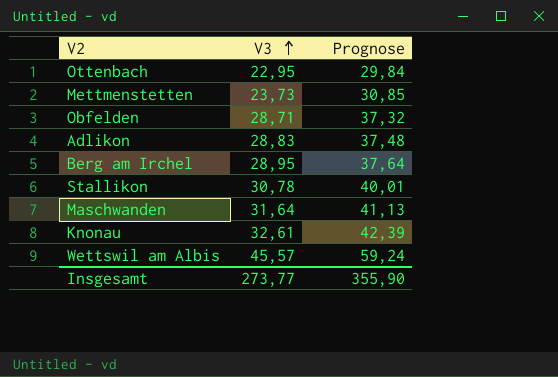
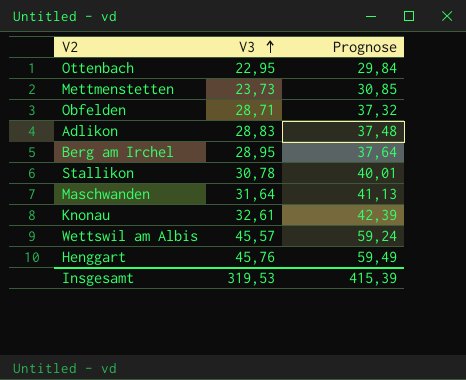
row Henggart: none -> 45,76 | 59,49
Insgesamt | V3: 273,77 -> 319,53
Insgesamt | Prognose: 355,90 -> 415,39

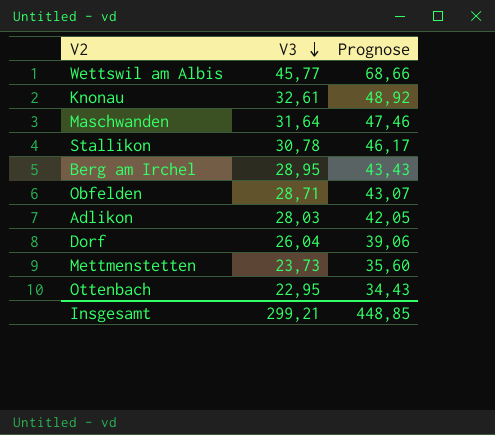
row order: V3 ascending -> V3 descending
column Prognose | formula: [V3] * 1,3 -> [V3] * 1,5
row Henggart: 45,76 | 59,49 -> none
Wettswil am Albis | V3: 45,57 -> 45,77
Adlikon | V3: 28,83 -> 28,03
row Dorf: none -> 26,04 | 39,06
Insgesamt | V3: 319,53 -> 299,21
Insgesamt | Prognose: 415,39 -> 448,85

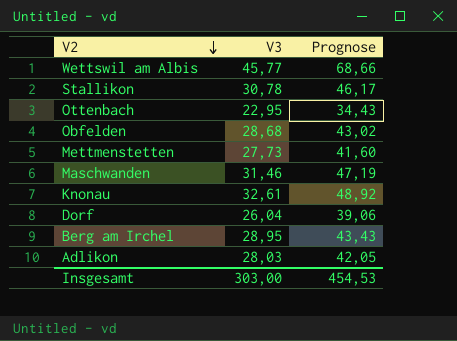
row order: V3 descending -> V2 descending
Obfelden | V3: 28,71 -> 28,68
Obfelden | Prognose: 43,07 -> 43,02
Mettmenstetten | V3: 23,73 -> 27,73
Mettmenstetten | Prognose: 35,60 -> 41,60
Maschwanden | V3: 31,64 -> 31,46
Maschwanden | Prognose: 47,46 -> 47,19
Insgesamt | V3: 299,21 -> 303,00
Insgesamt | Prognose: 448,85 -> 454,53

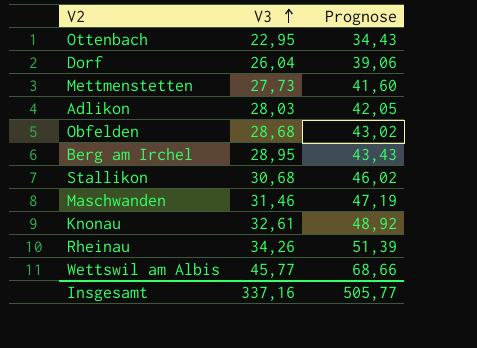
row order: V2 descending -> V3 ascending
Stallikon | V3: 30,78 -> 30,68
Stallikon | Prognose: 46,17 -> 46,02
row Rheinau: none -> 34,26 | 51,39
Insgesamt | V3: 303,00 -> 337,16
Insgesamt | Prognose: 454,53 -> 505,77

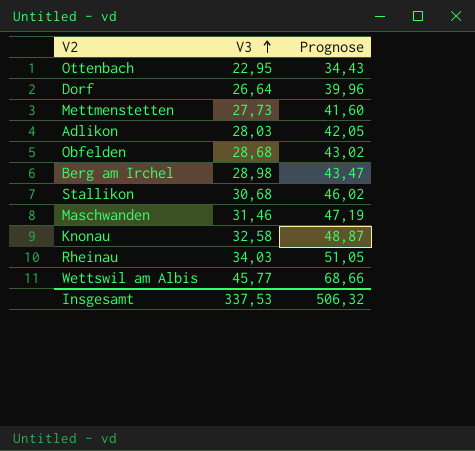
Dorf | V3: 26,04 -> 26,64
Dorf | Prognose: 39,06 -> 39,96
Berg am Irchel | V3: 28,95 -> 28,98
Berg am Irchel | Prognose: 43,43 -> 43,47
Knonau | V3: 32,61 -> 32,58
Knonau | Prognose: 48,92 -> 48,87
Rheinau | V3: 34,26 -> 34,03
Rheinau | Prognose: 51,39 -> 51,05
Insgesamt | V3: 337,16 -> 337,53
Insgesamt | Prognose: 505,77 -> 506,32

